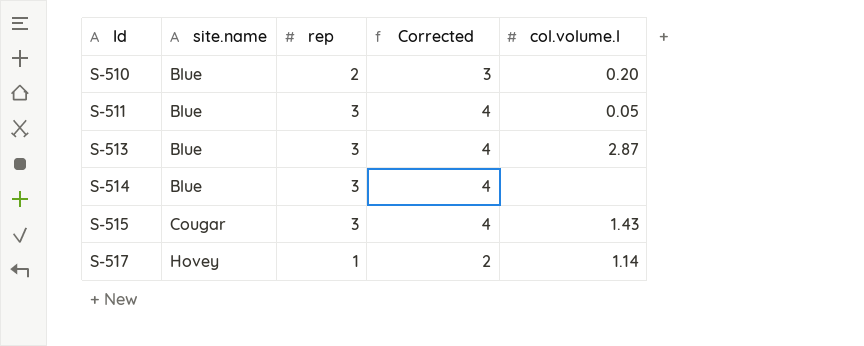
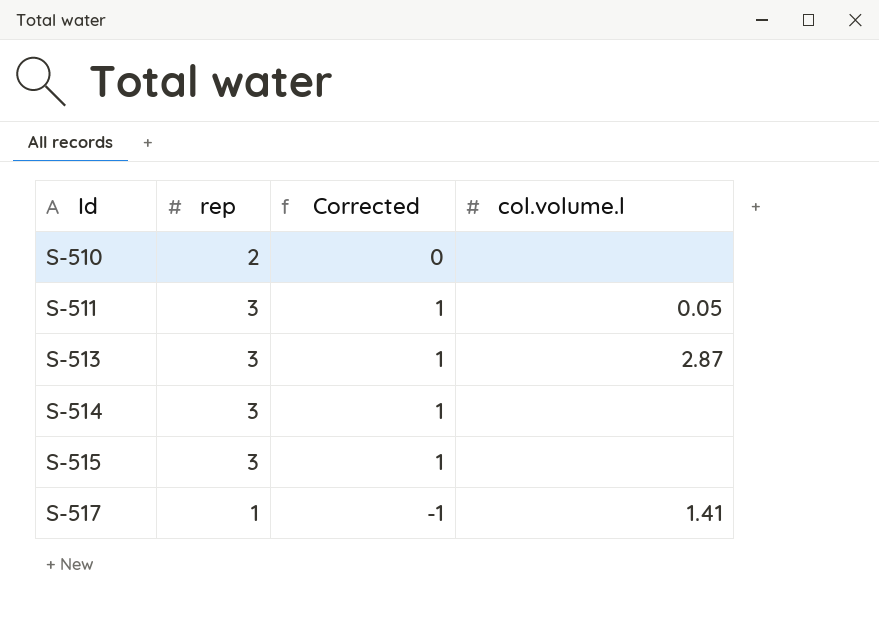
column site.name | position: 2 -> none
column Corrected | formula: [rep] + 1 -> [rep] - 2
S-510 | col.volume.l: 0.20 -> none
S-515 | col.volume.l: 1.43 -> none
S-517 | col.volume.l: 1.14 -> 1.41

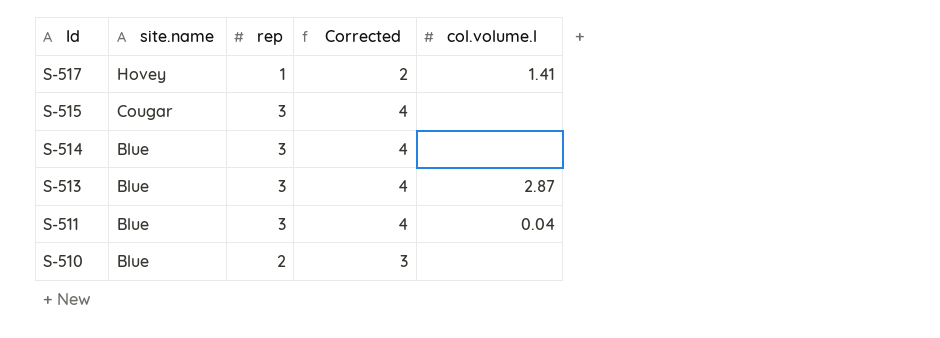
row order: Id ascending -> Id descending
column site.name | position: none -> 2
column Corrected | formula: [rep] - 2 -> [rep] + 1
S-511 | col.volume.l: 0.05 -> 0.04

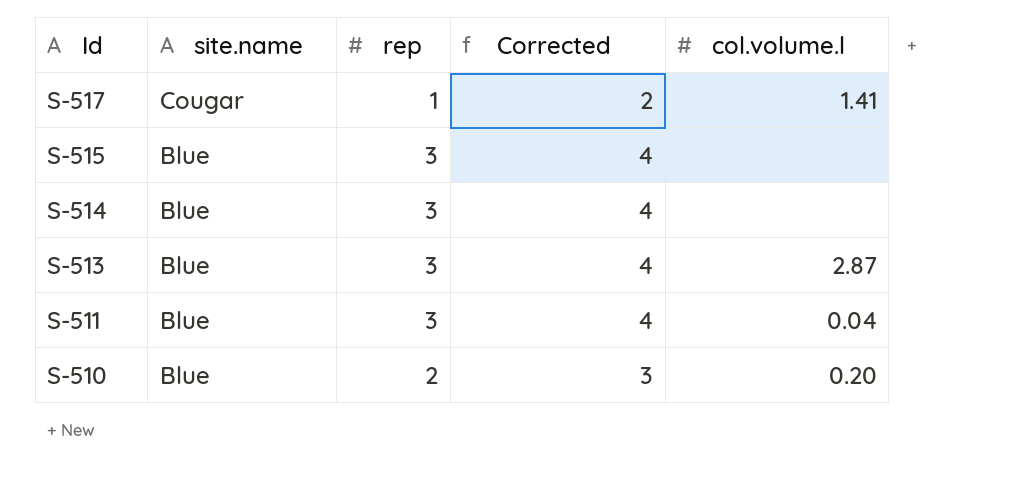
S-517 | site.name: Hovey -> Cougar
S-515 | site.name: Cougar -> Blue
S-510 | col.volume.l: none -> 0.20

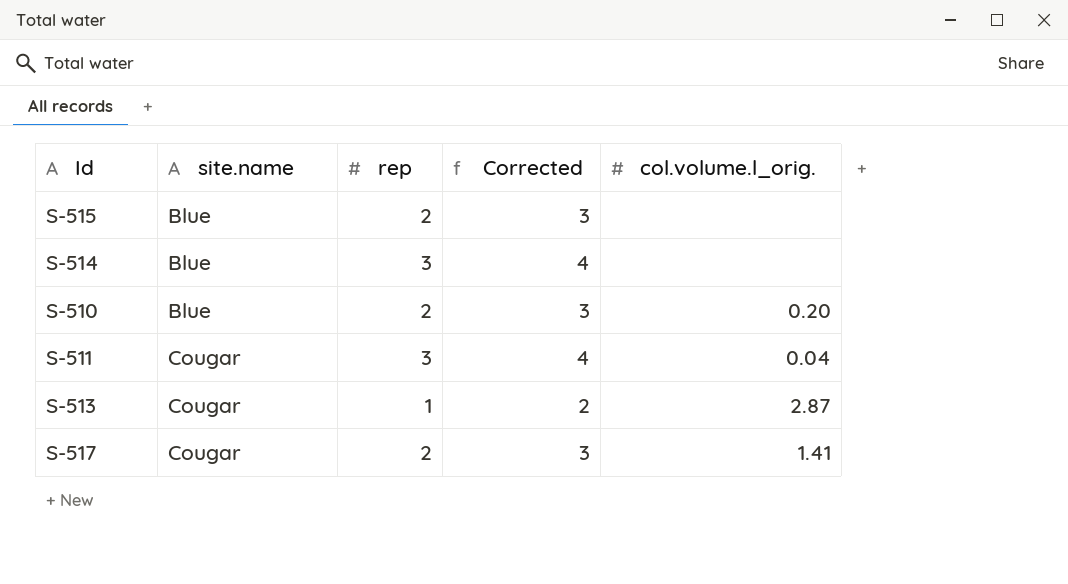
row order: Id descending -> site.name ascending
column name: col.volume.l -> col.volume.l_orig.
S-515 | rep: 3 -> 2
S-515 | Corrected: 4 -> 3
S-511 | site.name: Blue -> Cougar
S-513 | site.name: Blue -> Cougar
S-513 | rep: 3 -> 1
S-513 | Corrected: 4 -> 2
S-517 | rep: 1 -> 2
S-517 | Corrected: 2 -> 3

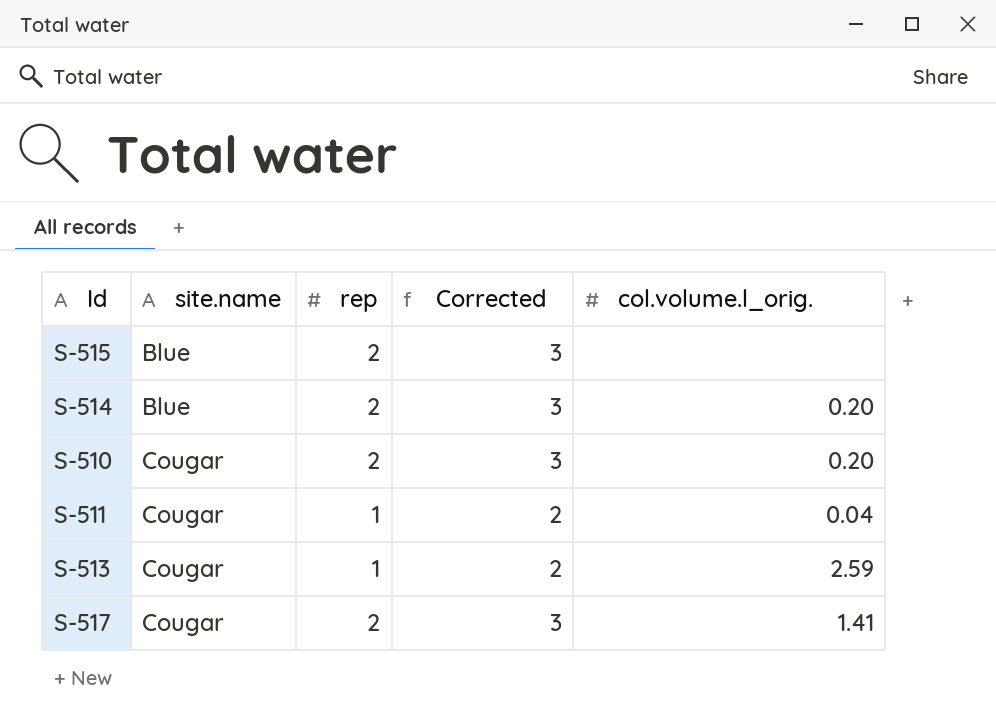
S-514 | rep: 3 -> 2
S-514 | Corrected: 4 -> 3
S-514 | col.volume.l_orig.: none -> 0.20
S-510 | site.name: Blue -> Cougar
S-511 | rep: 3 -> 1
S-511 | Corrected: 4 -> 2
S-513 | col.volume.l_orig.: 2.87 -> 2.59

